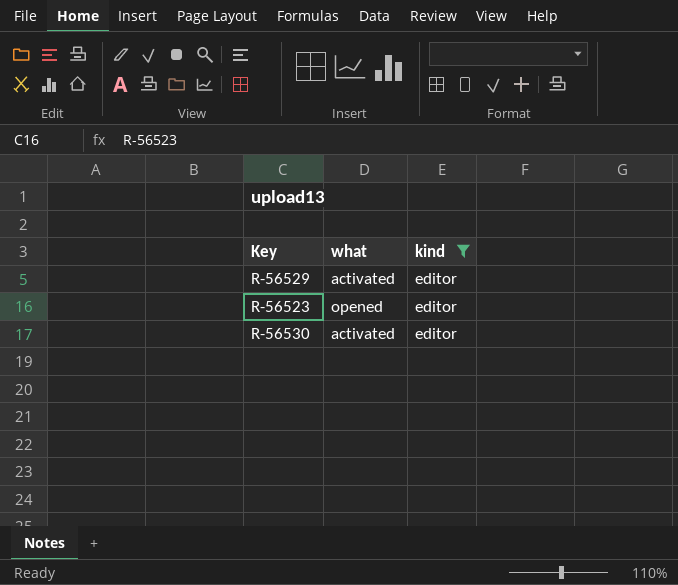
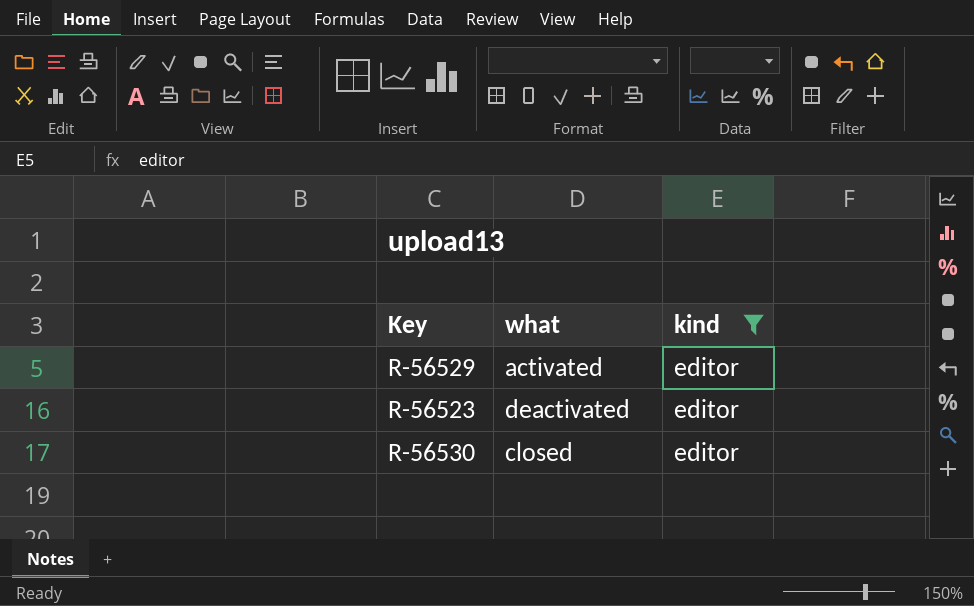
R-56523 | what: opened -> deactivated
R-56530 | what: activated -> closed

